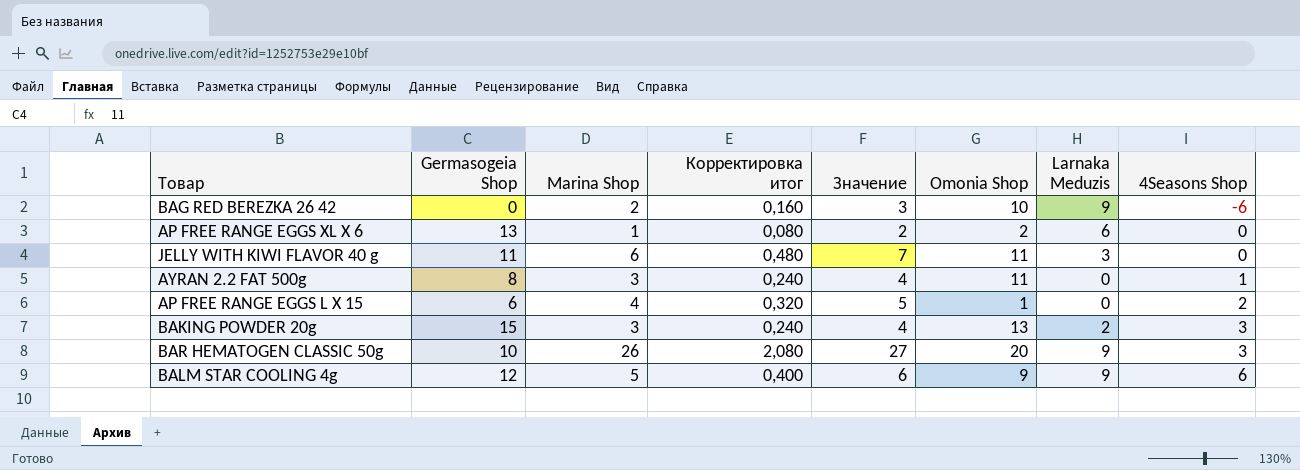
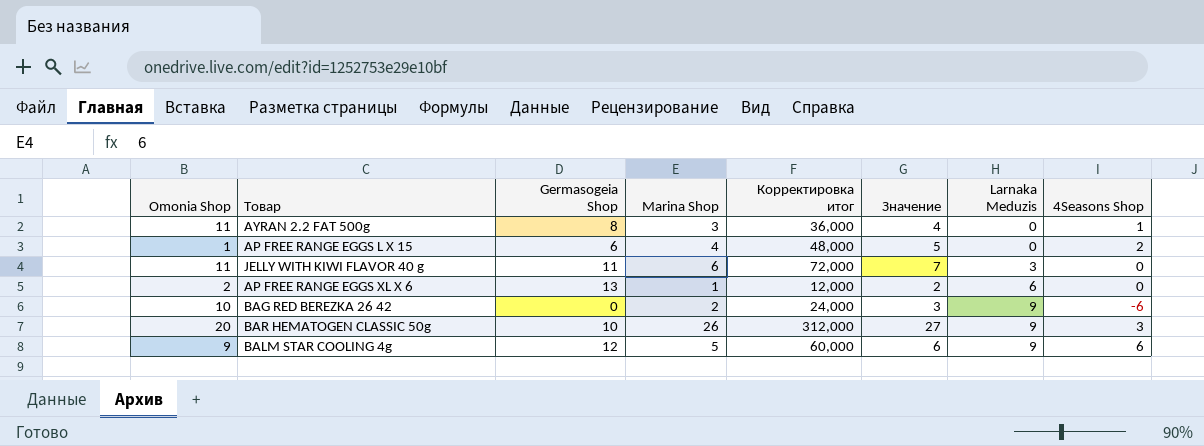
row order: 4Seasons Shop ascending -> Larnaka Meduzis ascending
column Omonia Shop | position: 6 -> 1
column Корректировка итог | formula: [Marina Shop] * 0,08 -> [Marina Shop] * 12
row BAKING POWDER 20g: 15 | 3 | 0,240 | 4 | 13 | 2 | 3 -> none

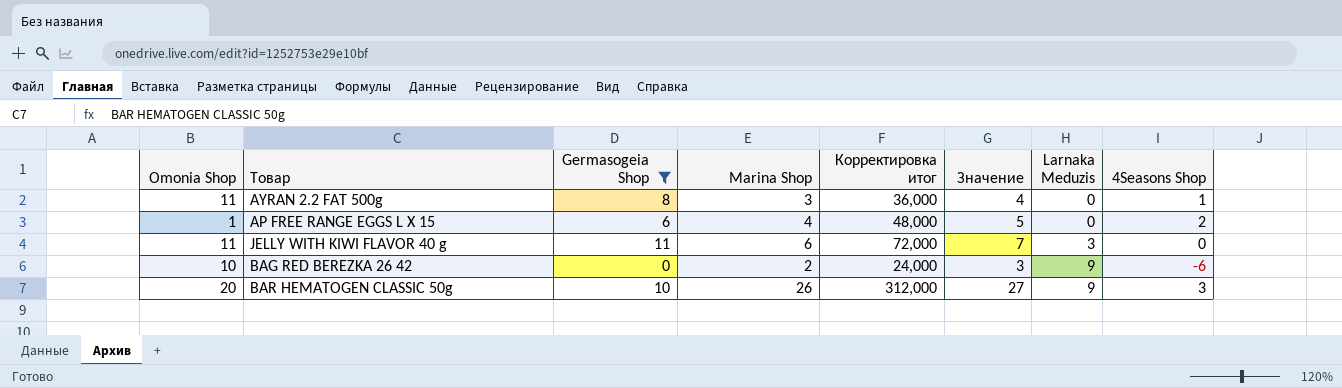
filter: none -> Germasogeia Shop <= 11

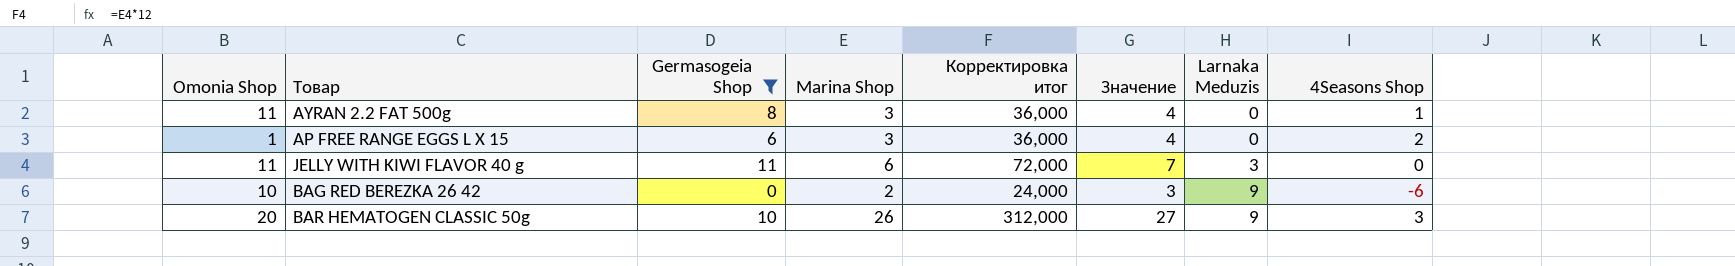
AP FREE RANGE EGGS L X 15 | Marina Shop: 4 -> 3
AP FREE RANGE EGGS L X 15 | Корректировка итог: 48,000 -> 36,000
AP FREE RANGE EGGS L X 15 | Значение: 5 -> 4

